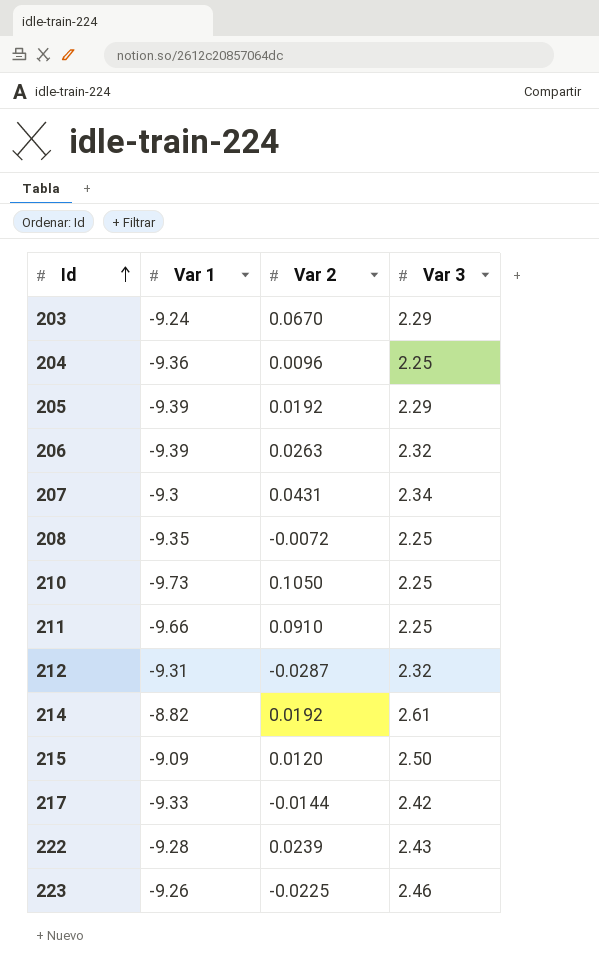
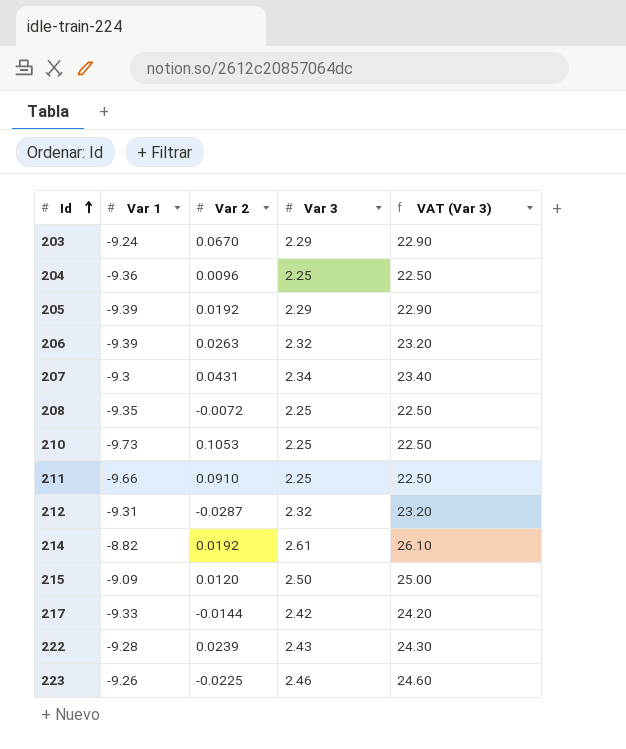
column VAT (Var 3) | formula: none -> [Var 3] * 10
210 | Var 2: 0.1050 -> 0.1053

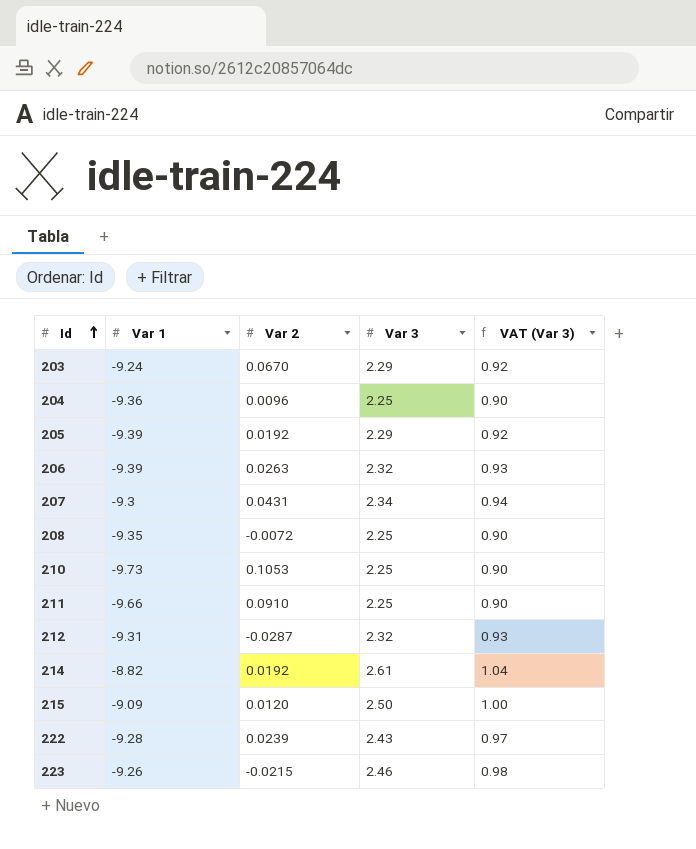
column VAT (Var 3) | formula: [Var 3] * 10 -> [Var 3] * 0.4
row 217: -9.33 | -0.0144 | 2.42 | 24.20 -> none
223 | Var 2: -0.0225 -> -0.0215

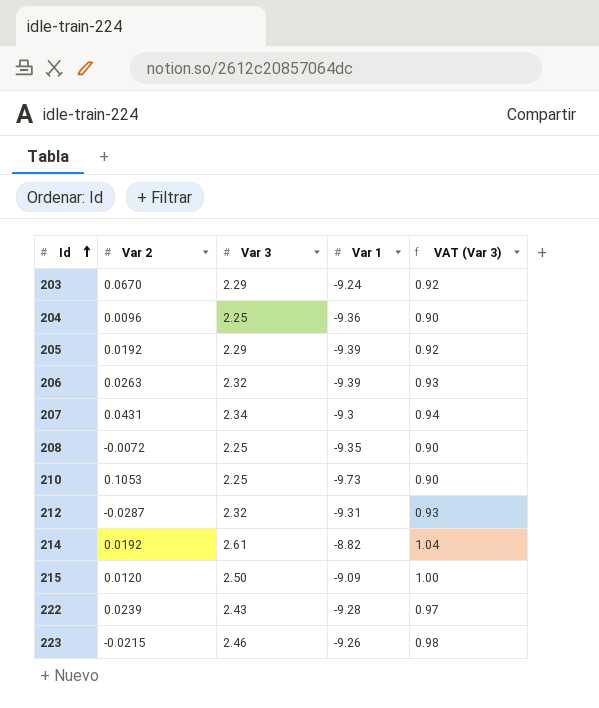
column Var 1 | position: 2 -> 4
row 211: -9.66 | 0.0910 | 2.25 | 0.90 -> none

